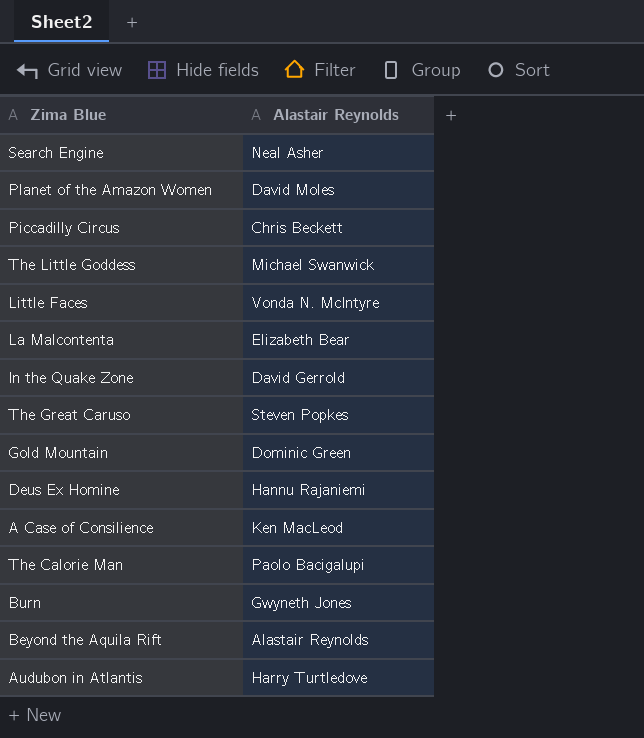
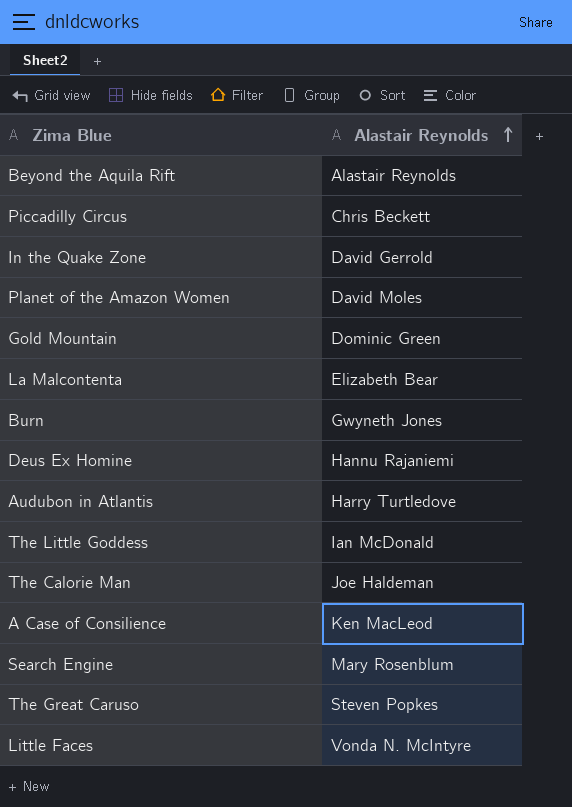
row order: none -> Alastair Reynolds ascending
The Little Goddess | Alastair Reynolds: Michael Swanwick -> Ian McDonald
The Calorie Man | Alastair Reynolds: Paolo Bacigalupi -> Joe Haldeman
Search Engine | Alastair Reynolds: Neal Asher -> Mary Rosenblum

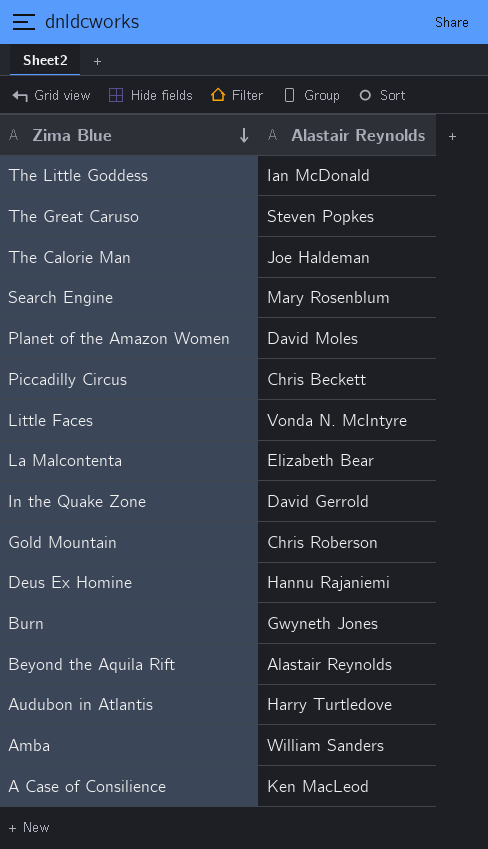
row order: Alastair Reynolds ascending -> Zima Blue descending
Gold Mountain | Alastair Reynolds: Dominic Green -> Chris Roberson
row Amba: none -> William Sanders

